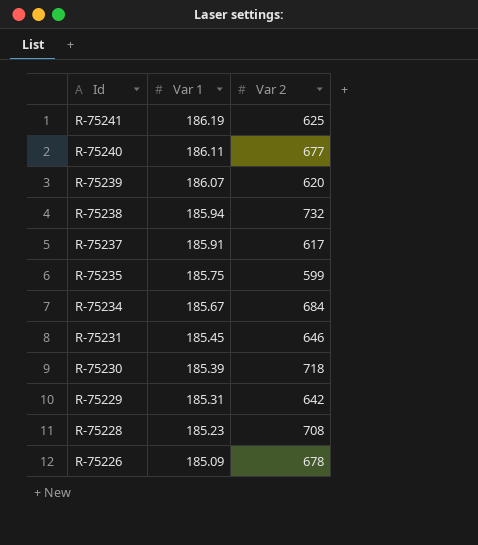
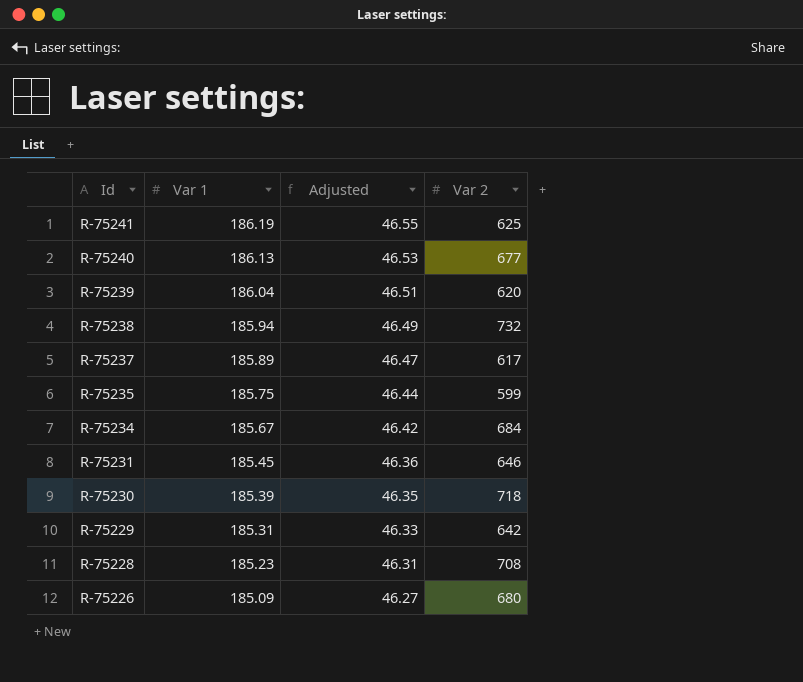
column Adjusted | formula: none -> [Var 1] * 0.25
R-75240 | Var 1: 186.11 -> 186.13
R-75239 | Var 1: 186.07 -> 186.04
R-75237 | Var 1: 185.91 -> 185.89
R-75226 | Var 2: 678 -> 680

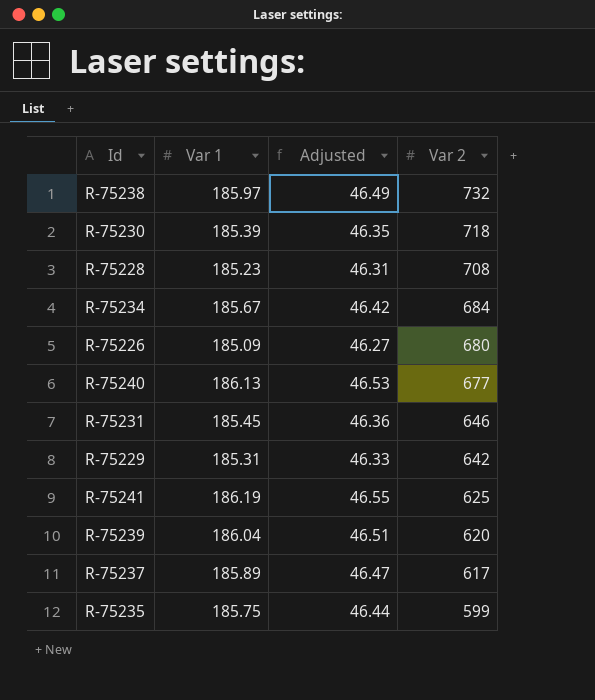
row order: Id descending -> Var 2 descending
R-75238 | Var 1: 185.94 -> 185.97

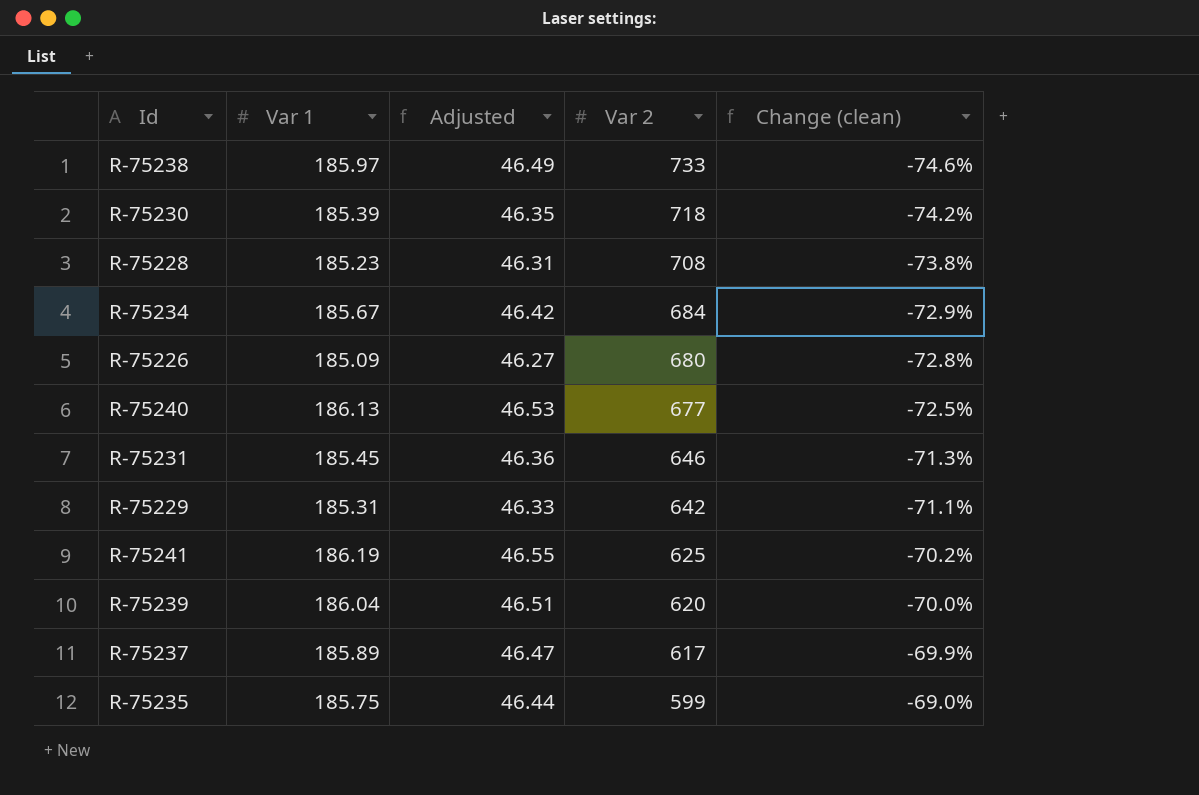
column Change (clean) | formula: none -> ([Var 1] - [Var 2]) / [Var 2]
R-75238 | Var 2: 732 -> 733

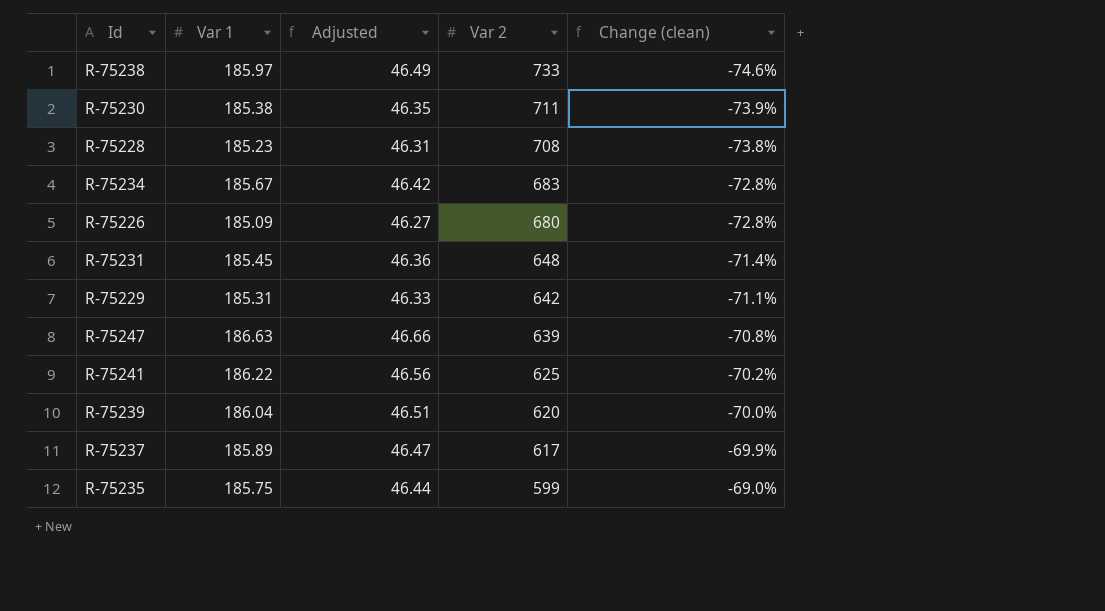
row R-75240: 186.13 | 46.53 | 677 | -72.5% -> none
R-75230 | Var 1: 185.39 -> 185.38
R-75230 | Var 2: 718 -> 711
R-75230 | Change (clean): -74.2% -> -73.9%
R-75234 | Var 2: 684 -> 683
R-75234 | Change (clean): -72.9% -> -72.8%
R-75231 | Var 2: 646 -> 648
R-75231 | Change (clean): -71.3% -> -71.4%
row R-75247: none -> 186.63 | 46.66 | 639 | -70.8%
R-75241 | Var 1: 186.19 -> 186.22
R-75241 | Adjusted: 46.55 -> 46.56

